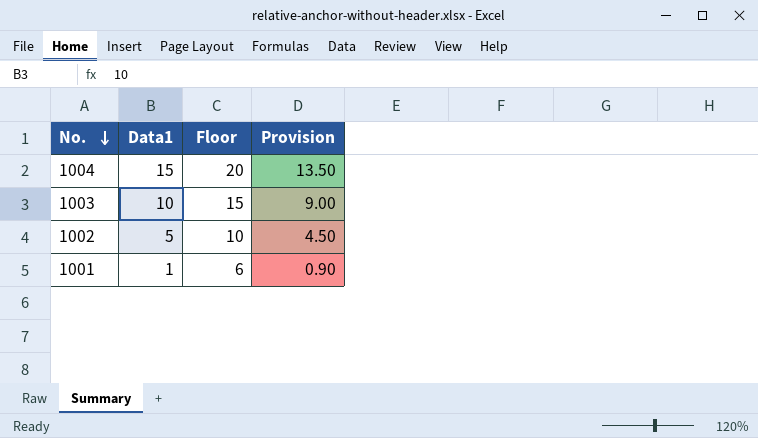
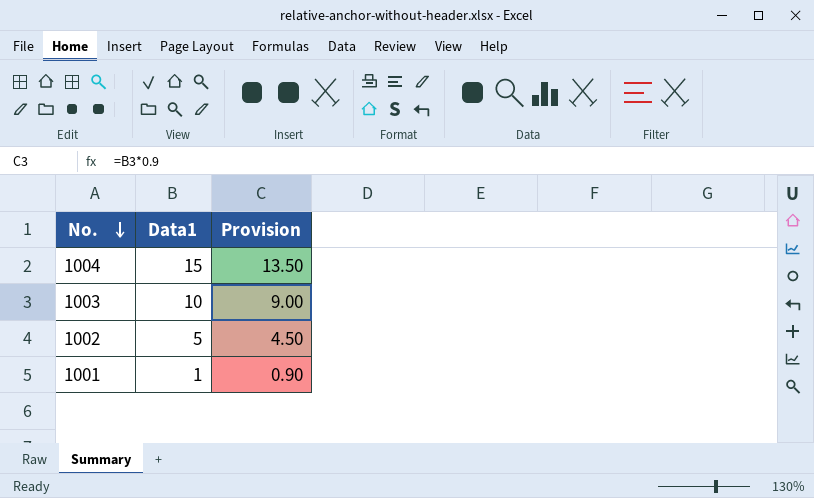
column Floor | formula: [Data1] + 5 -> none

